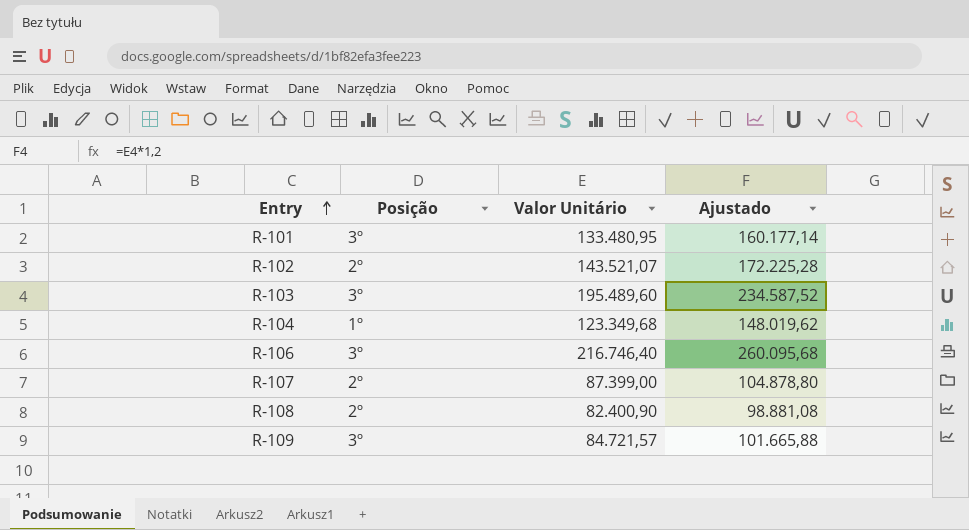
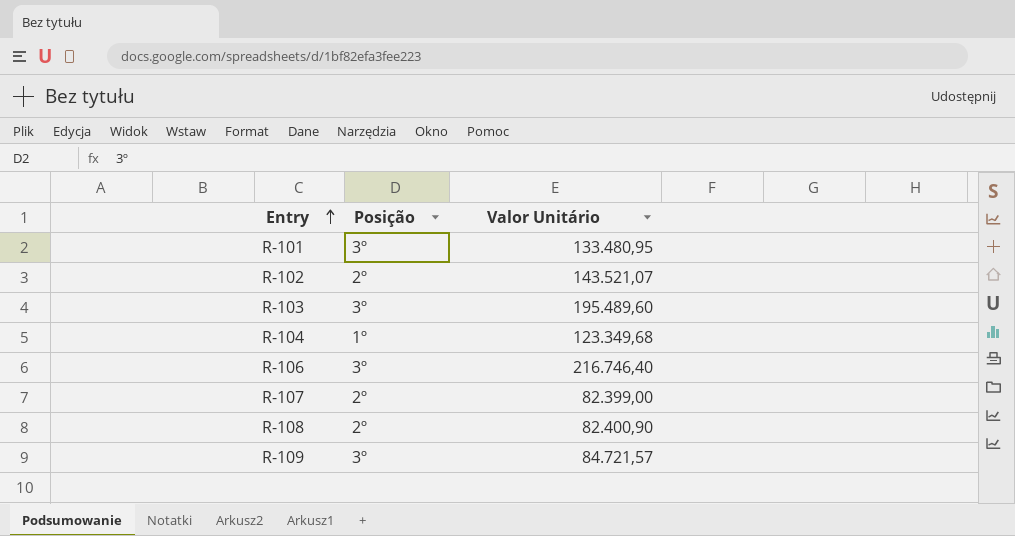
column Ajustado | formula: [Valor Unitário] * 1,2 -> none
R-107 | Valor Unitário: 87.399,00 -> 82.399,00

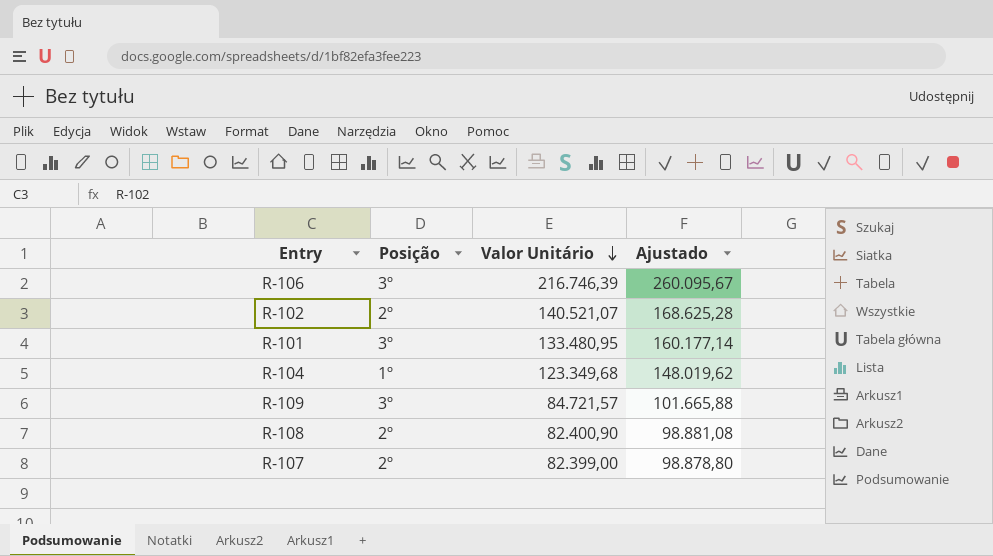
row order: Entry ascending -> Valor Unitário descending
column Ajustado | formula: none -> [Valor Unitário] * 1,2
row R-103: 3º | 195.489,60 -> none
R-106 | Valor Unitário: 216.746,40 -> 216.746,39
R-102 | Valor Unitário: 143.521,07 -> 140.521,07

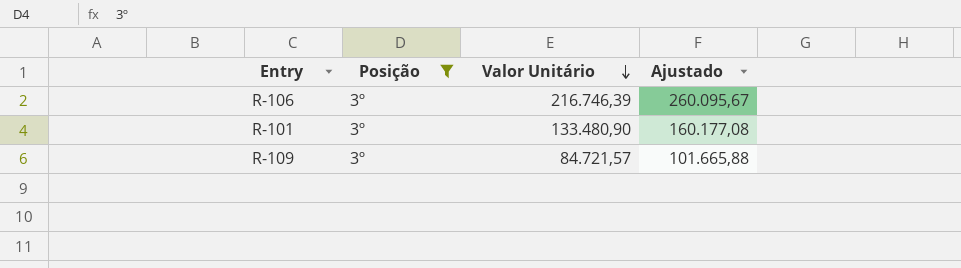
filter: none -> Posição = 3º
R-101 | Valor Unitário: 133.480,95 -> 133.480,90
R-101 | Ajustado: 160.177,14 -> 160.177,08

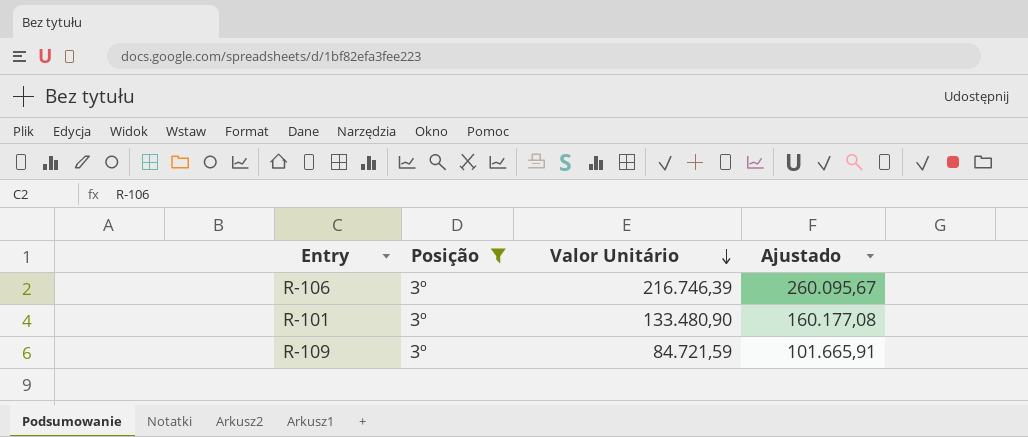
R-109 | Valor Unitário: 84.721,57 -> 84.721,59
R-109 | Ajustado: 101.665,88 -> 101.665,91

